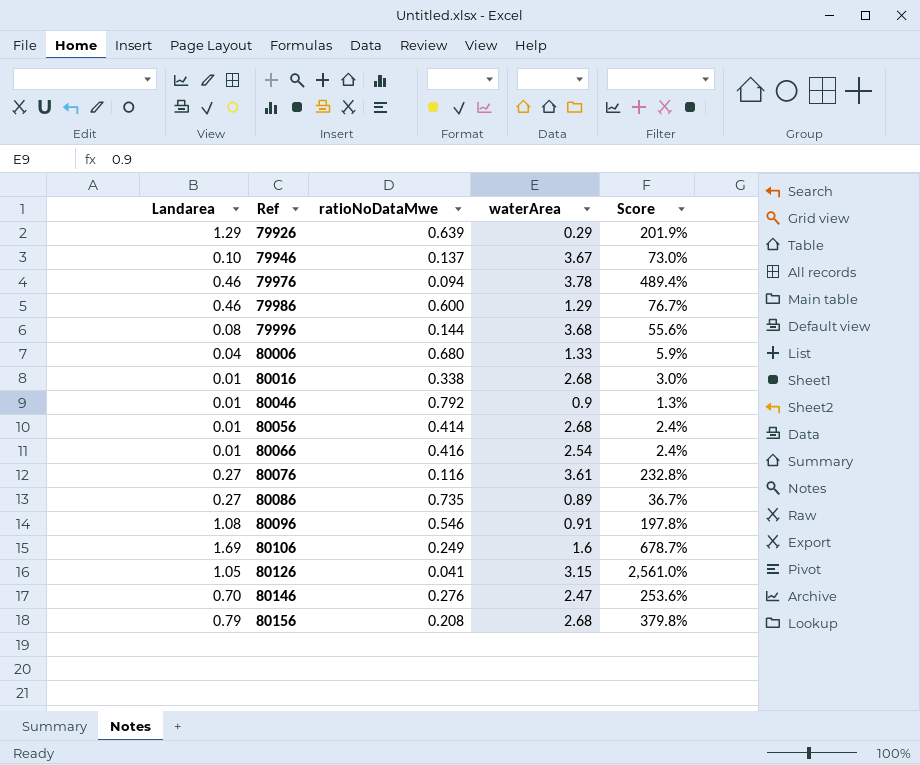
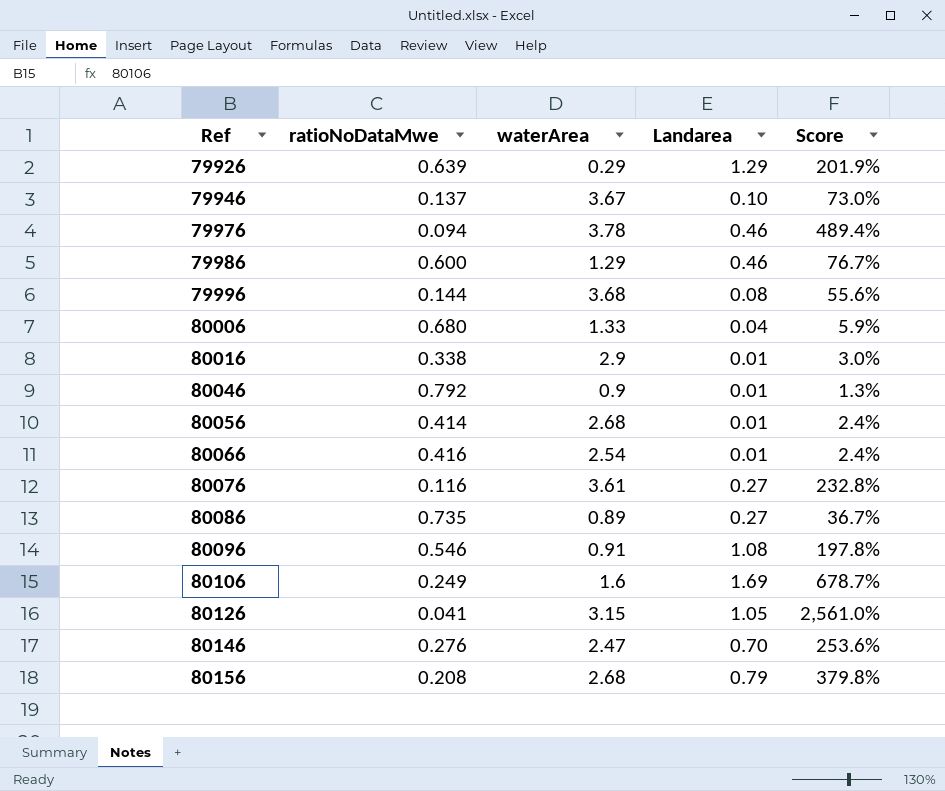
column Landarea | position: 1 -> 4
80016 | waterArea: 2.68 -> 2.9

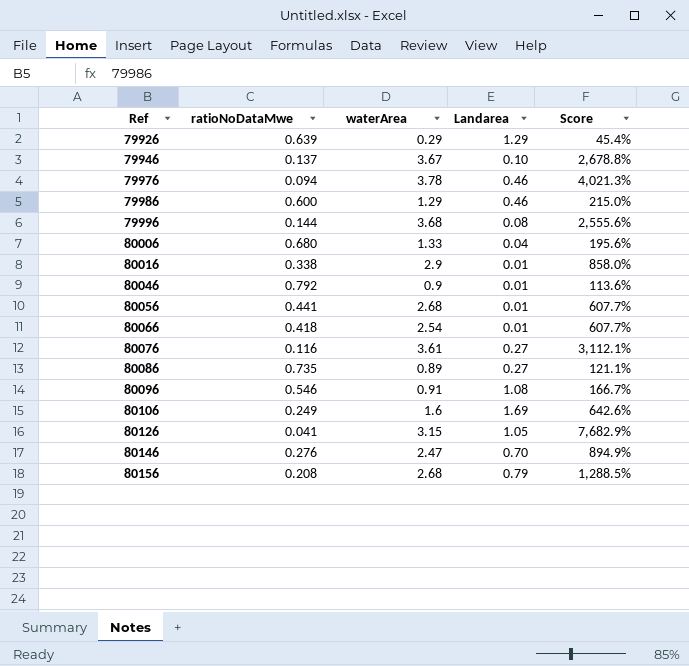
column Score | formula: [Landarea] / [ratioNoDataMwe] -> [waterArea] / [ratioNoDataMwe]
80056 | ratioNoDataMwe: 0.414 -> 0.441
80066 | ratioNoDataMwe: 0.416 -> 0.418

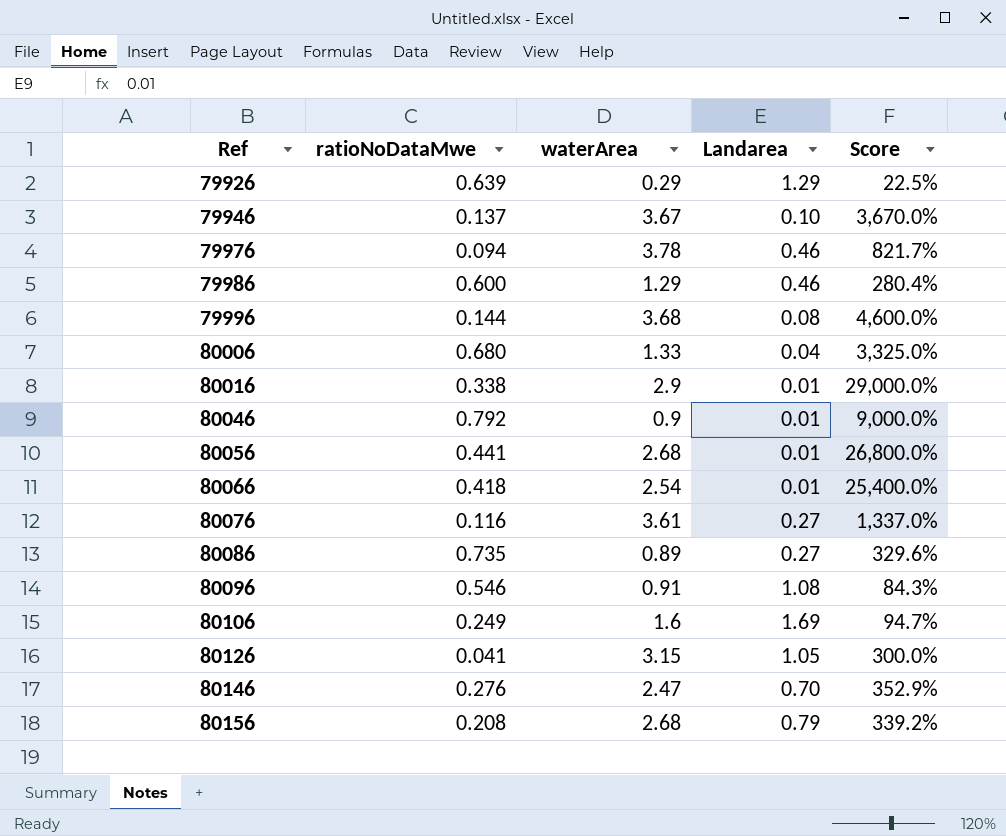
column Score | formula: [waterArea] / [ratioNoDataMwe] -> [waterArea] / [Landarea]

